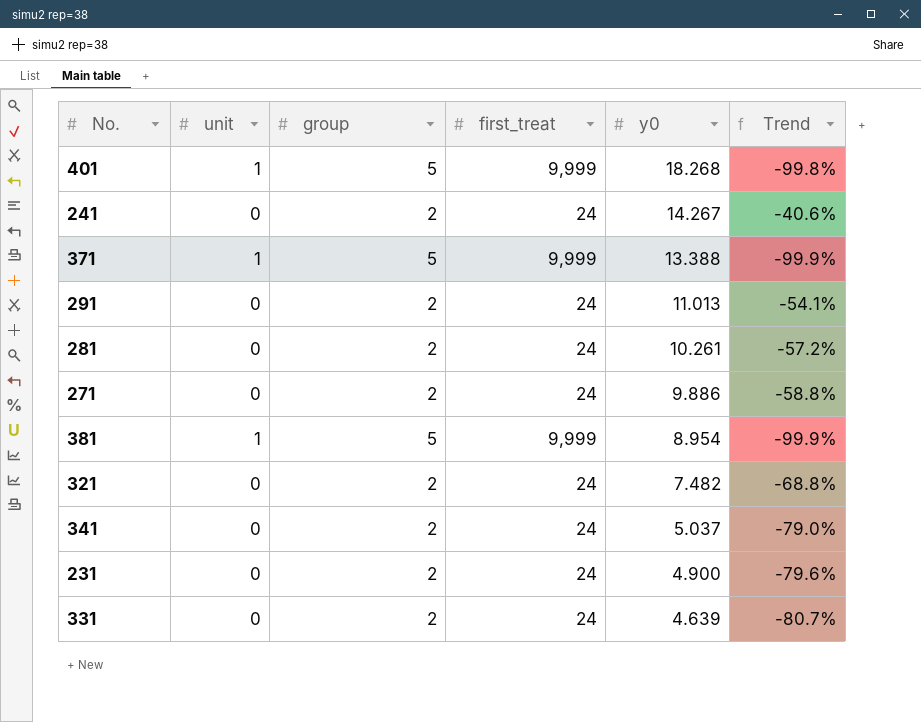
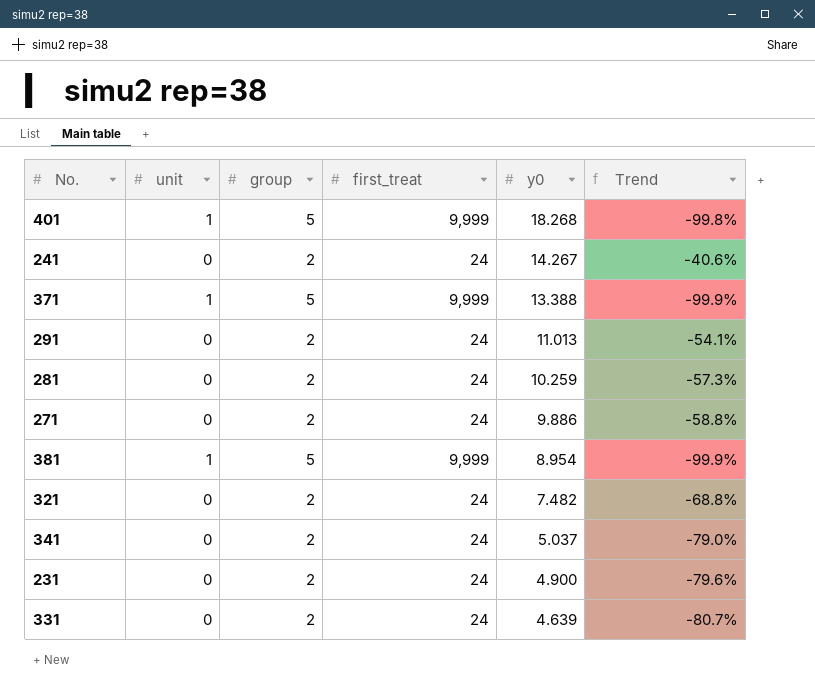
281 | y0: 10.261 -> 10.259
281 | Trend: -57.2% -> -57.3%

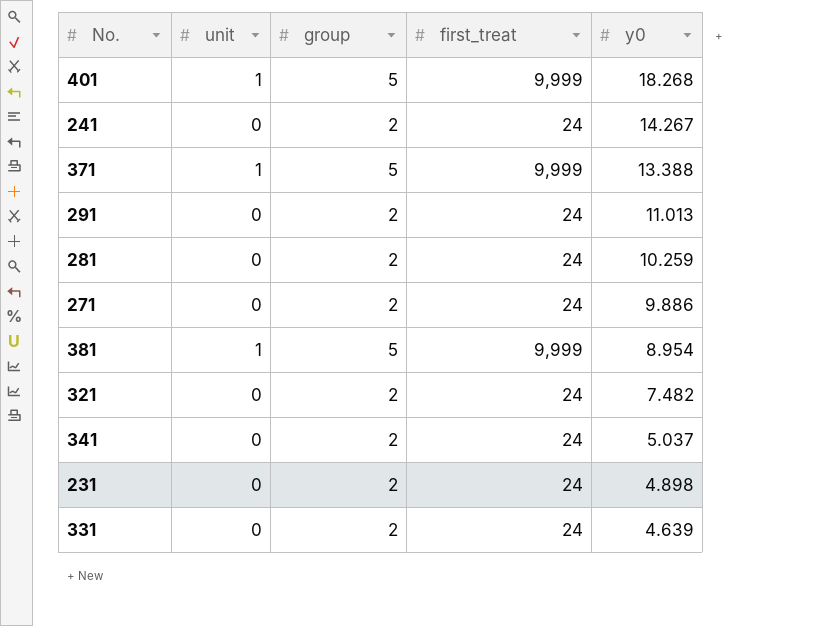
column Trend | formula: ([y0] - [first_treat]) / [first_treat] -> none
231 | y0: 4.900 -> 4.898

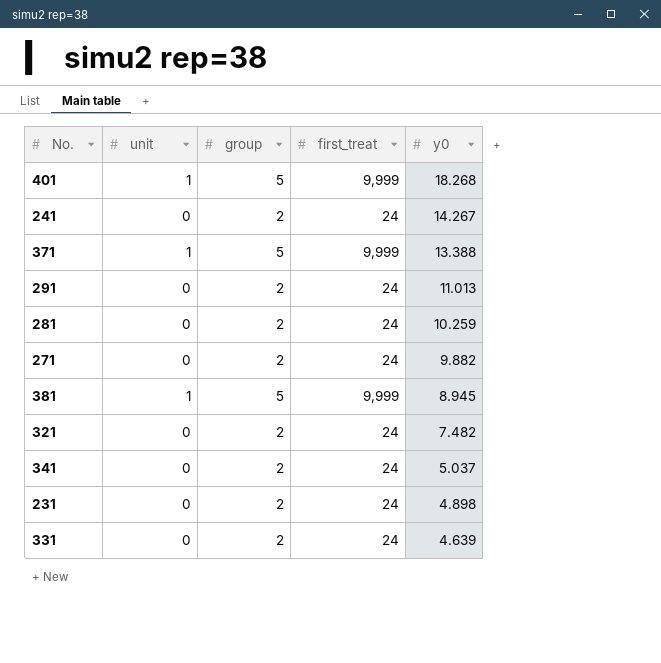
271 | y0: 9.886 -> 9.882
381 | y0: 8.954 -> 8.945

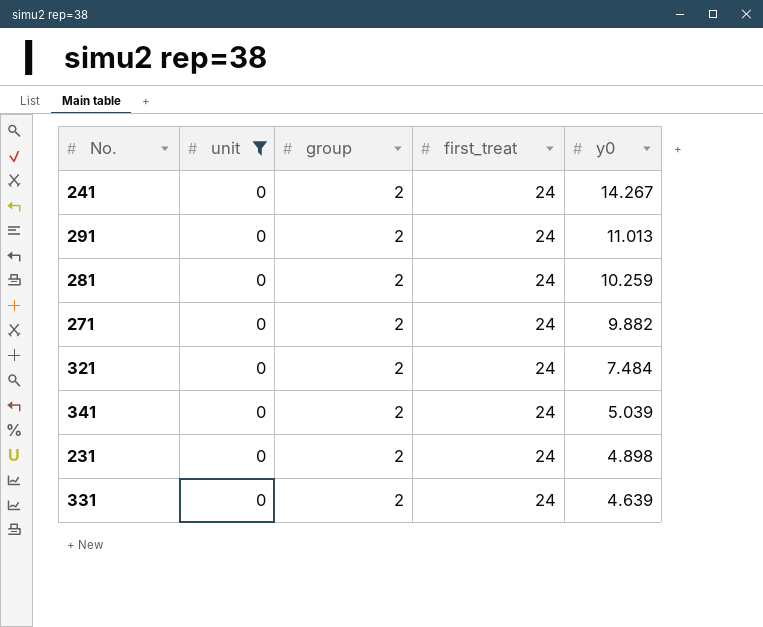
filter: none -> unit = 0
321 | y0: 7.482 -> 7.484
341 | y0: 5.037 -> 5.039

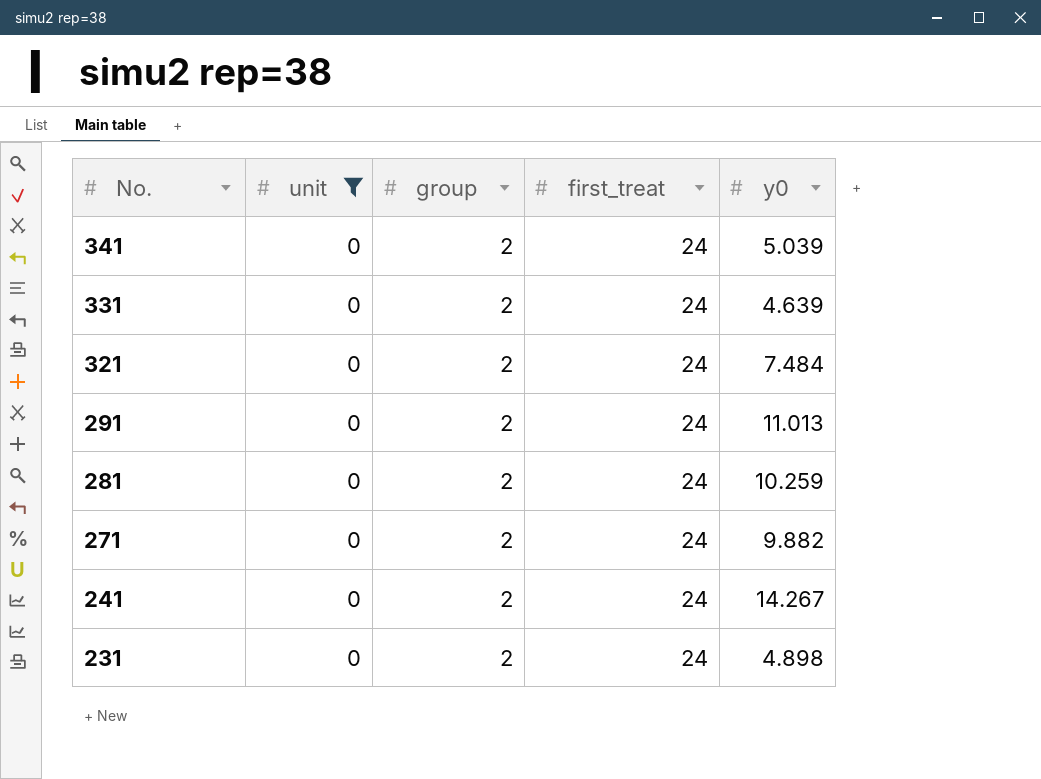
row order: y0 descending -> No. descending

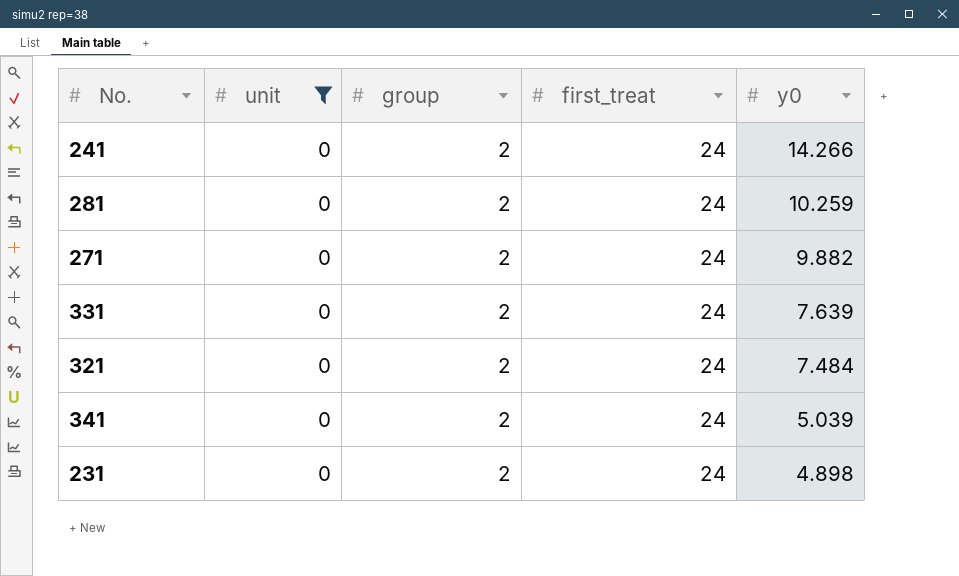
row order: No. descending -> y0 descending
row 291: 0 | 2 | 24 | 11.013 -> none
241 | y0: 14.267 -> 14.266
331 | y0: 4.639 -> 7.639

